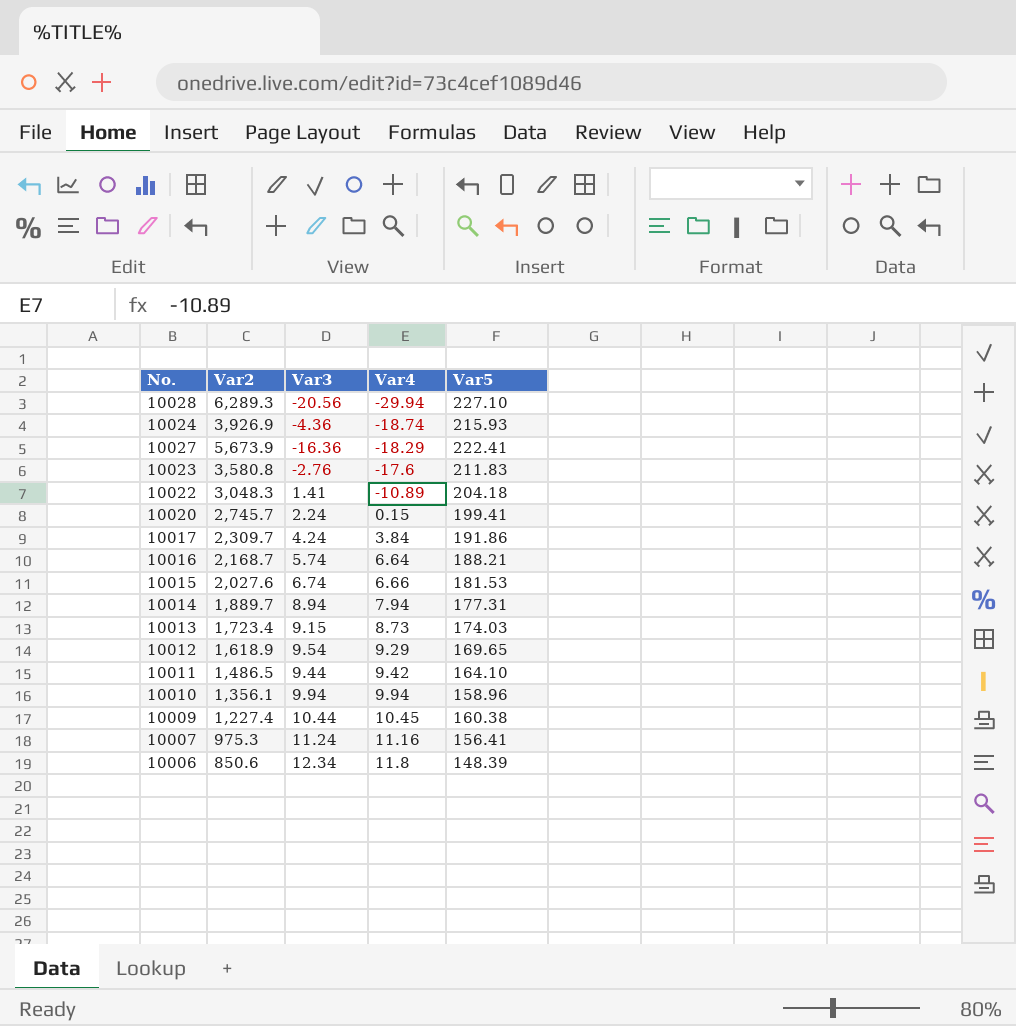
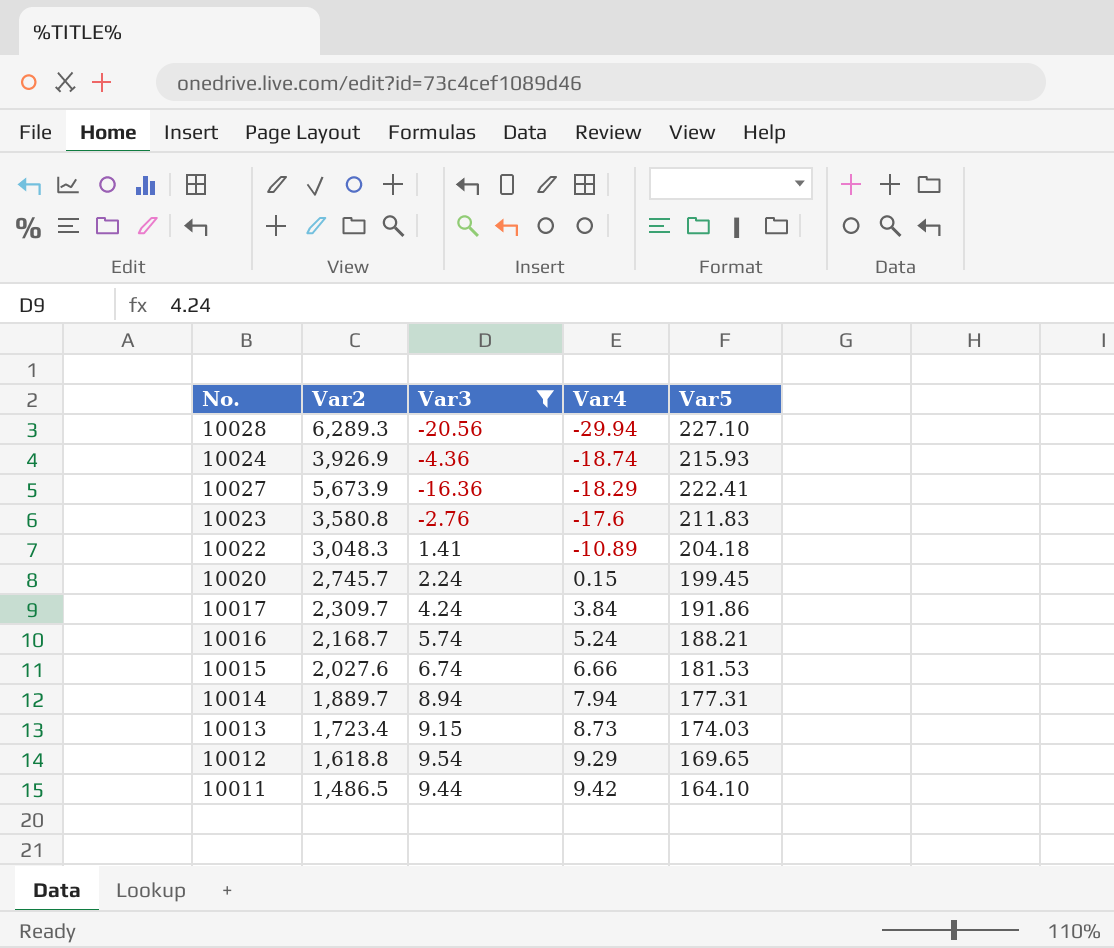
filter: none -> Var3 <= 9.54
10020 | Var5: 199.41 -> 199.45
10016 | Var4: 6.64 -> 5.24
10012 | Var2: 1,618.9 -> 1,618.8

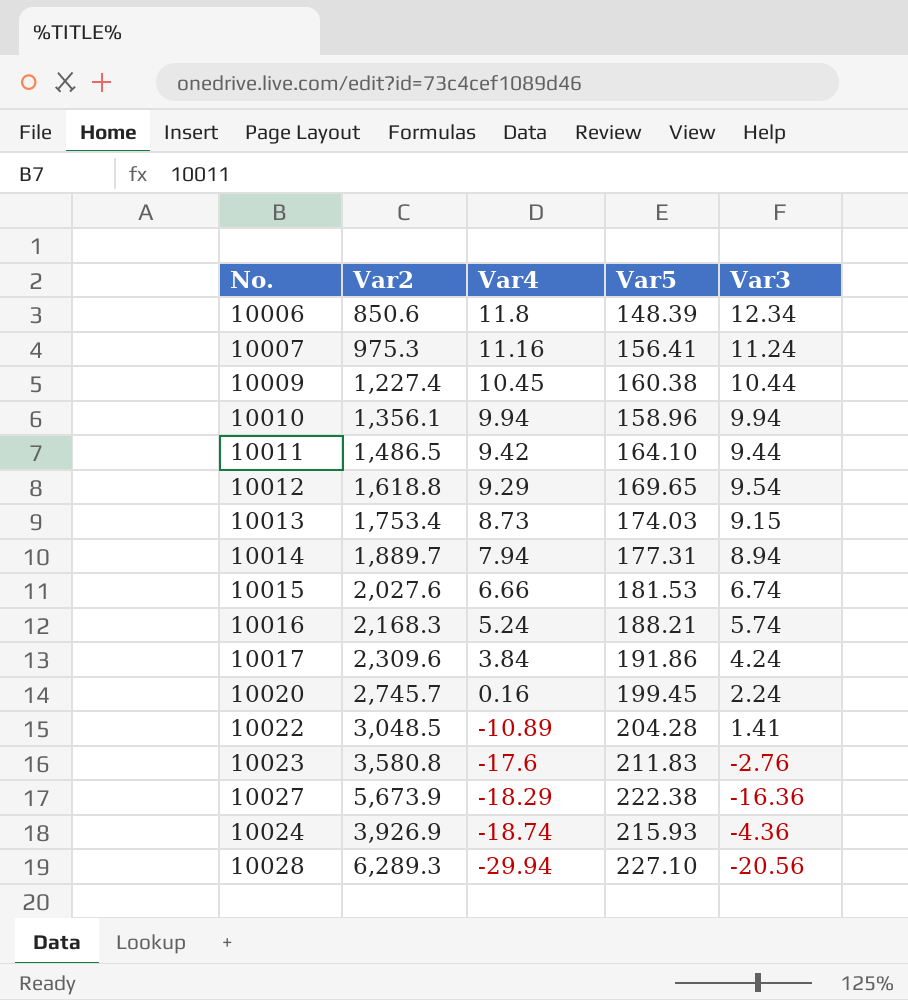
filter: Var3 <= 9.54 -> none
row order: Var4 ascending -> Var4 descending
column Var3 | position: 3 -> 5
10013 | Var2: 1,723.4 -> 1,753.4
10016 | Var2: 2,168.7 -> 2,168.3
10017 | Var2: 2,309.7 -> 2,309.6
10020 | Var4: 0.15 -> 0.16
10022 | Var2: 3,048.3 -> 3,048.5
10022 | Var5: 204.18 -> 204.28
10027 | Var5: 222.41 -> 222.38

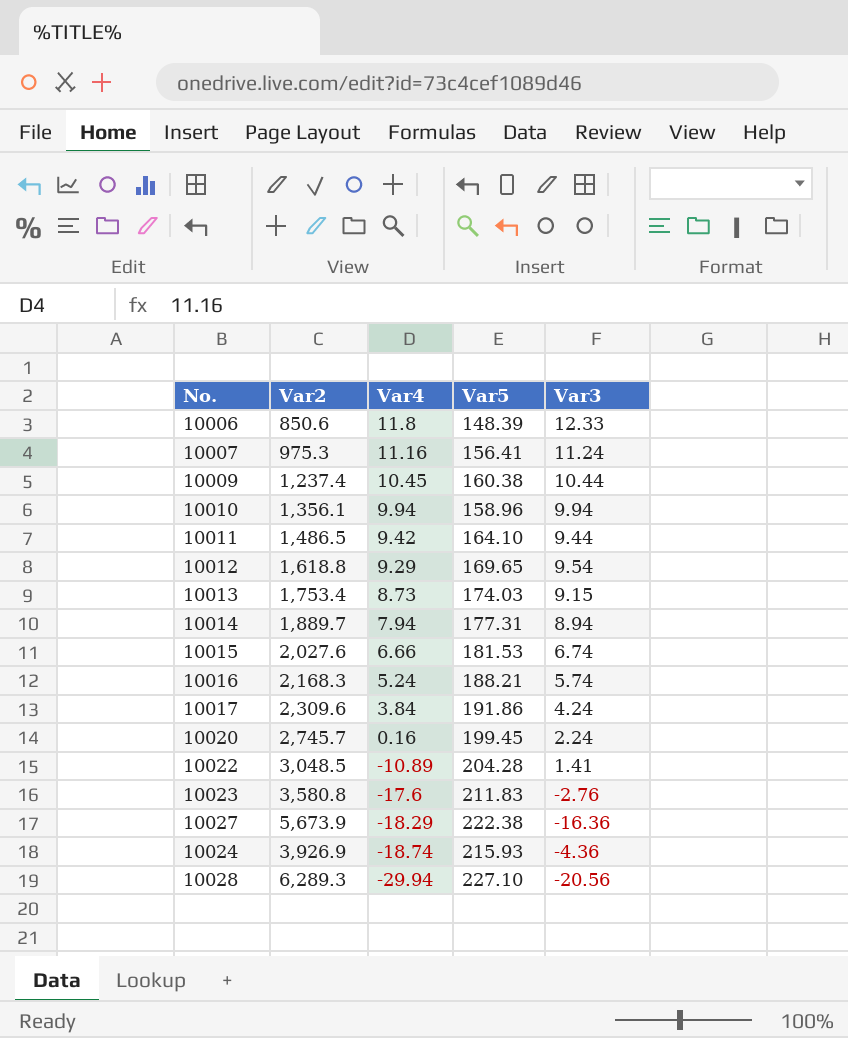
10006 | Var3: 12.34 -> 12.33
10009 | Var2: 1,227.4 -> 1,237.4

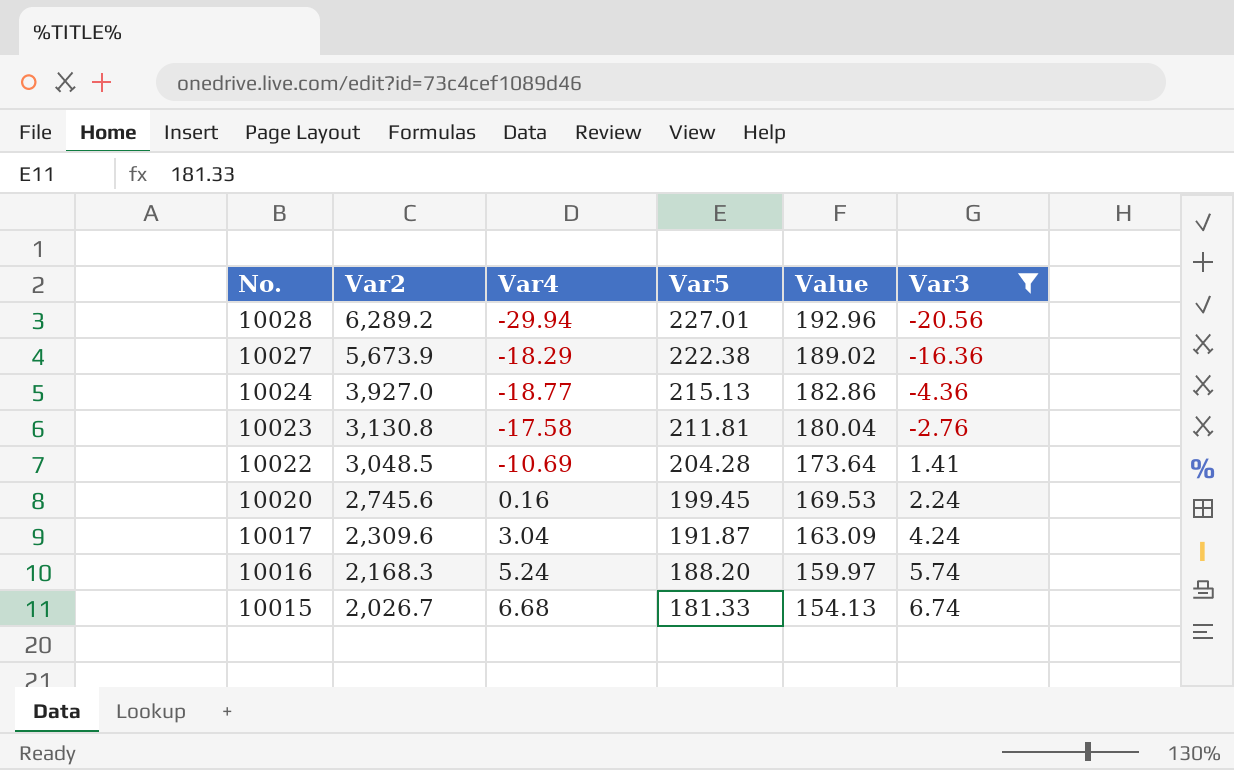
filter: none -> Var3 <= 6.74
row order: Var4 descending -> No. descending
column Value | formula: none -> [Var5] * 0.85
10028 | Var2: 6,289.3 -> 6,289.2
10028 | Var5: 227.10 -> 227.01
10024 | Var2: 3,926.9 -> 3,927.0
10024 | Var4: -18.74 -> -18.77
10024 | Var5: 215.93 -> 215.13
10023 | Var2: 3,580.8 -> 3,130.8
10023 | Var4: -17.6 -> -17.58
10023 | Var5: 211.83 -> 211.81
10022 | Var4: -10.89 -> -10.69
10020 | Var2: 2,745.7 -> 2,745.6
10017 | Var4: 3.84 -> 3.04
10017 | Var5: 191.86 -> 191.87
10016 | Var5: 188.21 -> 188.20
10015 | Var2: 2,027.6 -> 2,026.7
10015 | Var4: 6.66 -> 6.68
10015 | Var5: 181.53 -> 181.33

